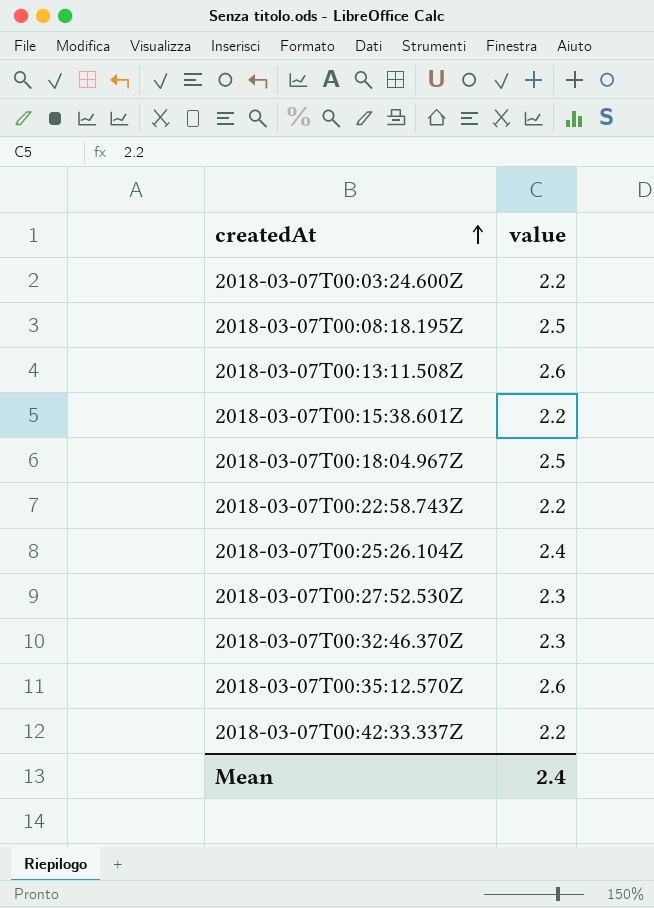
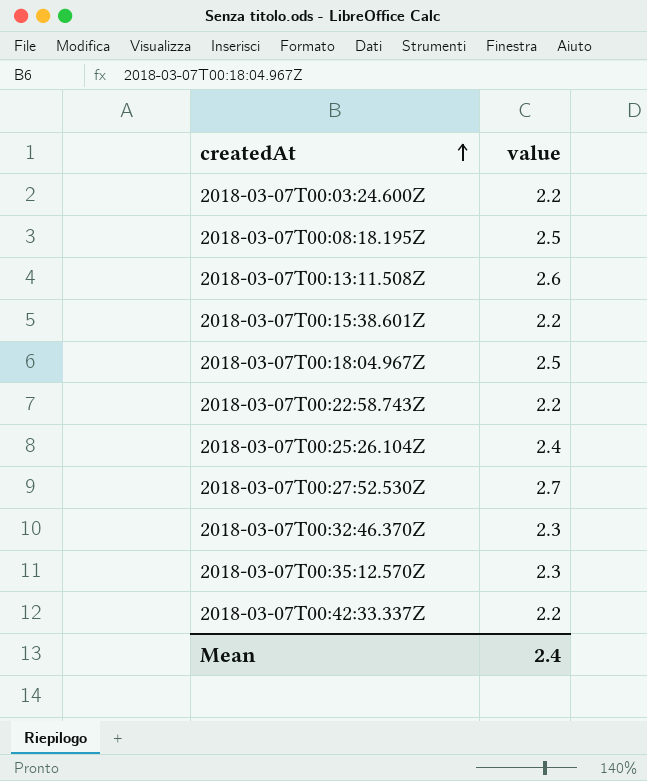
2018-03-07T00:27:52.530Z | value: 2.3 -> 2.7
2018-03-07T00:35:12.570Z | value: 2.6 -> 2.3

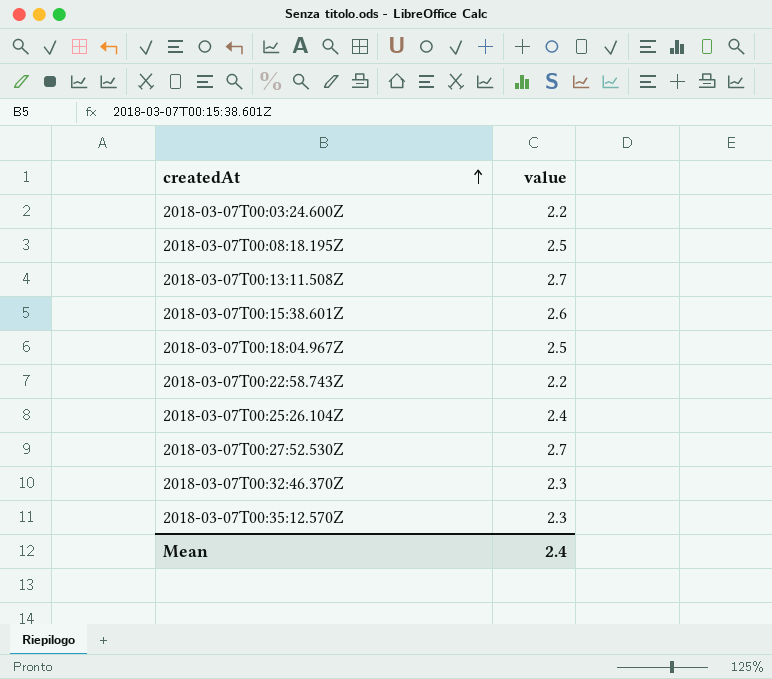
row 2018-03-07T00:42:33.337Z: 2.2 -> none
2018-03-07T00:13:11.508Z | value: 2.6 -> 2.7
2018-03-07T00:15:38.601Z | value: 2.2 -> 2.6

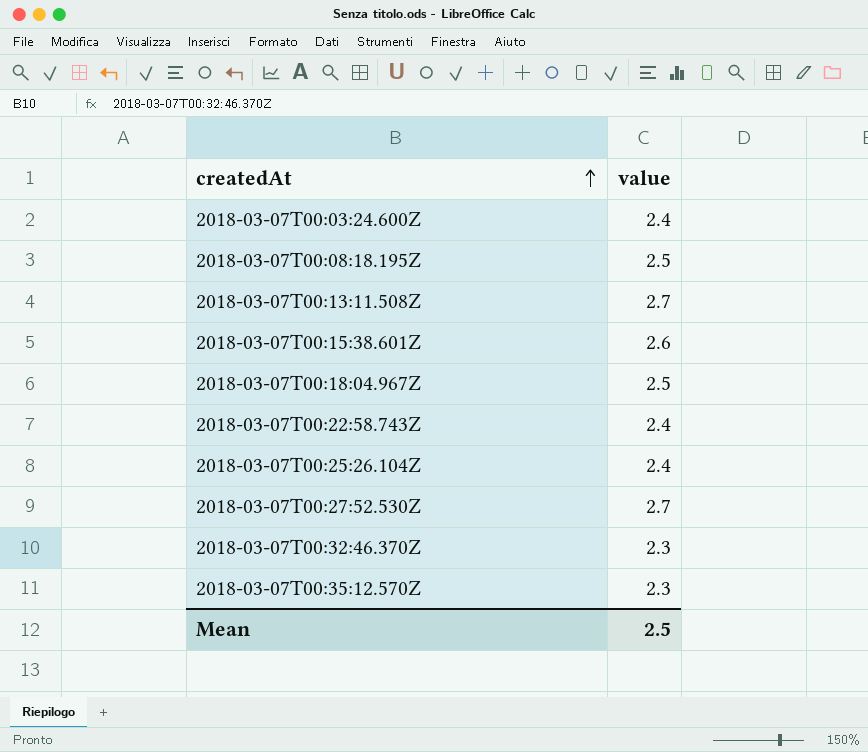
2018-03-07T00:03:24.600Z | value: 2.2 -> 2.4
2018-03-07T00:22:58.743Z | value: 2.2 -> 2.4
Mean | value: 2.4 -> 2.5

